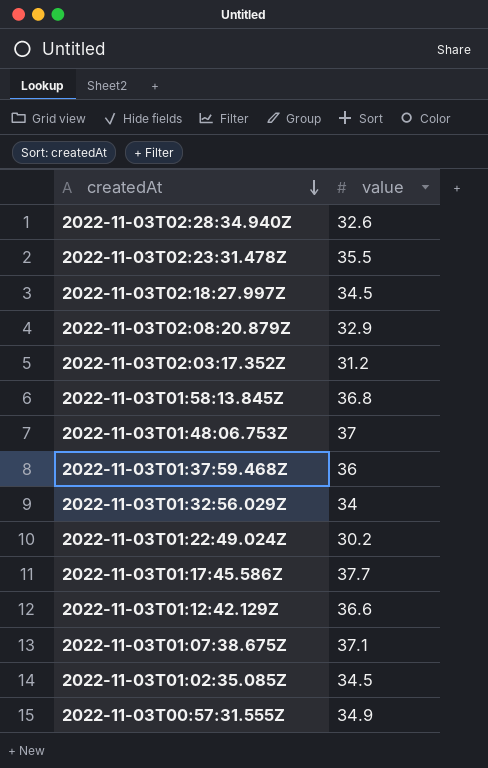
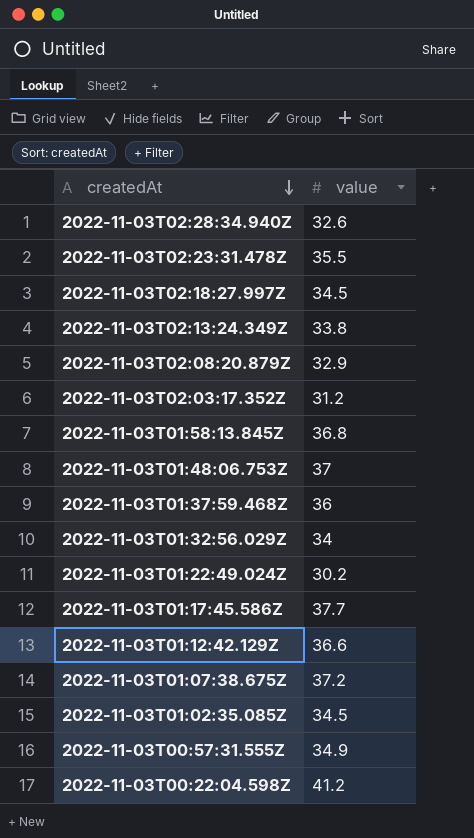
row 2022-11-03T02:13:24.349Z: none -> 33.8
2022-11-03T01:07:38.675Z | value: 37.1 -> 37.2
row 2022-11-03T00:22:04.598Z: none -> 41.2

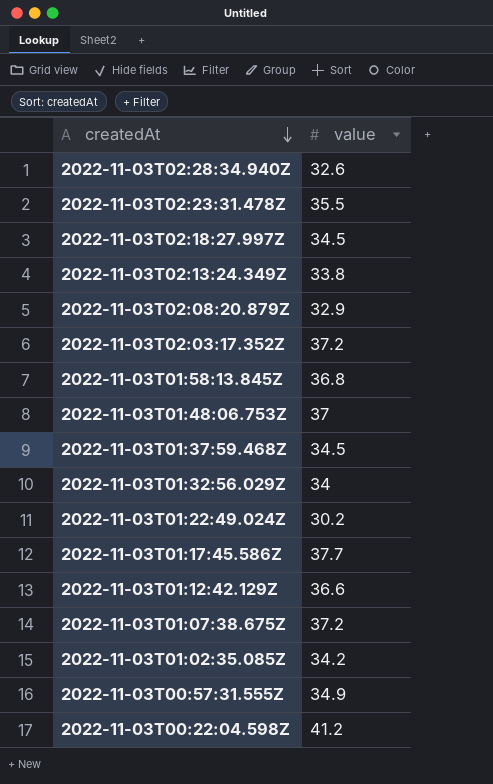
2022-11-03T02:03:17.352Z | value: 31.2 -> 37.2
2022-11-03T01:37:59.468Z | value: 36 -> 34.5
2022-11-03T01:02:35.085Z | value: 34.5 -> 34.2

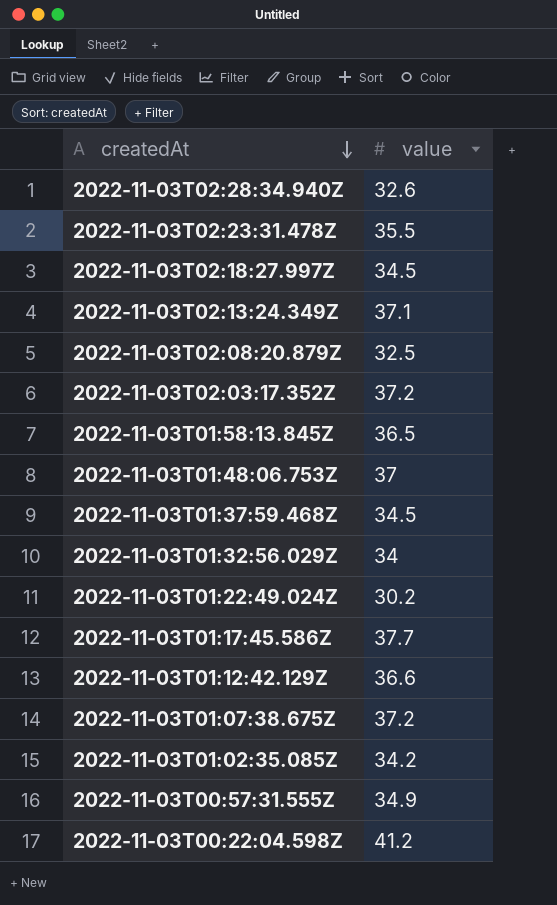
2022-11-03T02:13:24.349Z | value: 33.8 -> 37.1
2022-11-03T02:08:20.879Z | value: 32.9 -> 32.5
2022-11-03T01:58:13.845Z | value: 36.8 -> 36.5

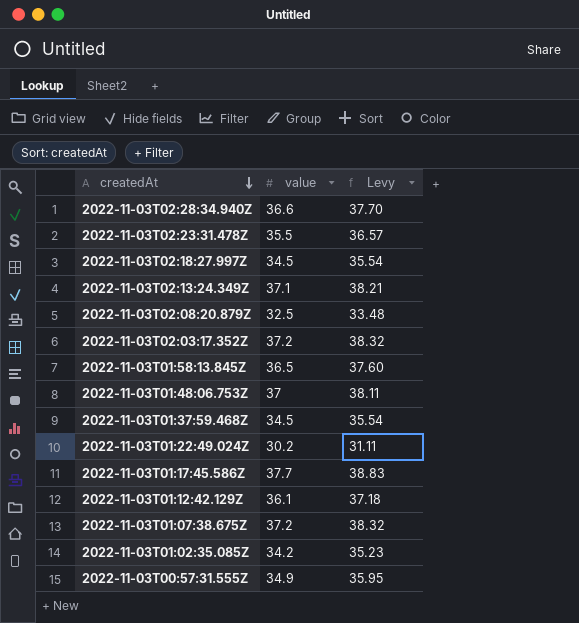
column Levy | formula: none -> [value] * 1.03
row 2022-11-03T01:32:56.029Z: 34 -> none
row 2022-11-03T00:22:04.598Z: 41.2 -> none
2022-11-03T02:28:34.940Z | value: 32.6 -> 36.6
2022-11-03T01:12:42.129Z | value: 36.6 -> 36.1

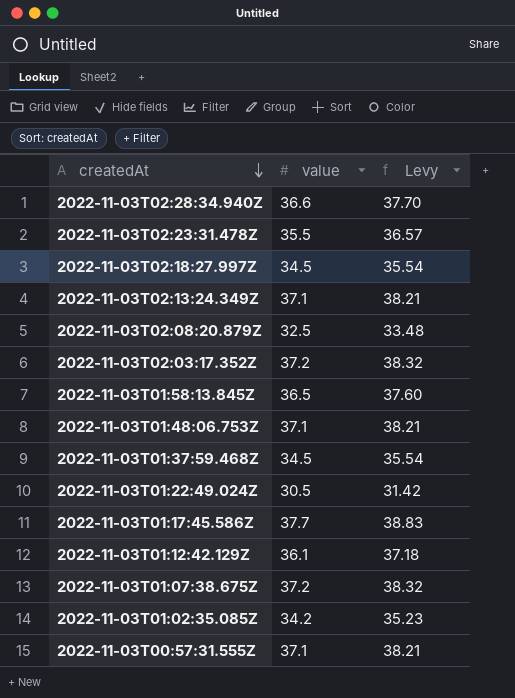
2022-11-03T01:48:06.753Z | value: 37 -> 37.1
2022-11-03T01:48:06.753Z | Levy: 38.11 -> 38.21
2022-11-03T01:22:49.024Z | value: 30.2 -> 30.5
2022-11-03T01:22:49.024Z | Levy: 31.11 -> 31.42
2022-11-03T00:57:31.555Z | value: 34.9 -> 37.1
2022-11-03T00:57:31.555Z | Levy: 35.95 -> 38.21

